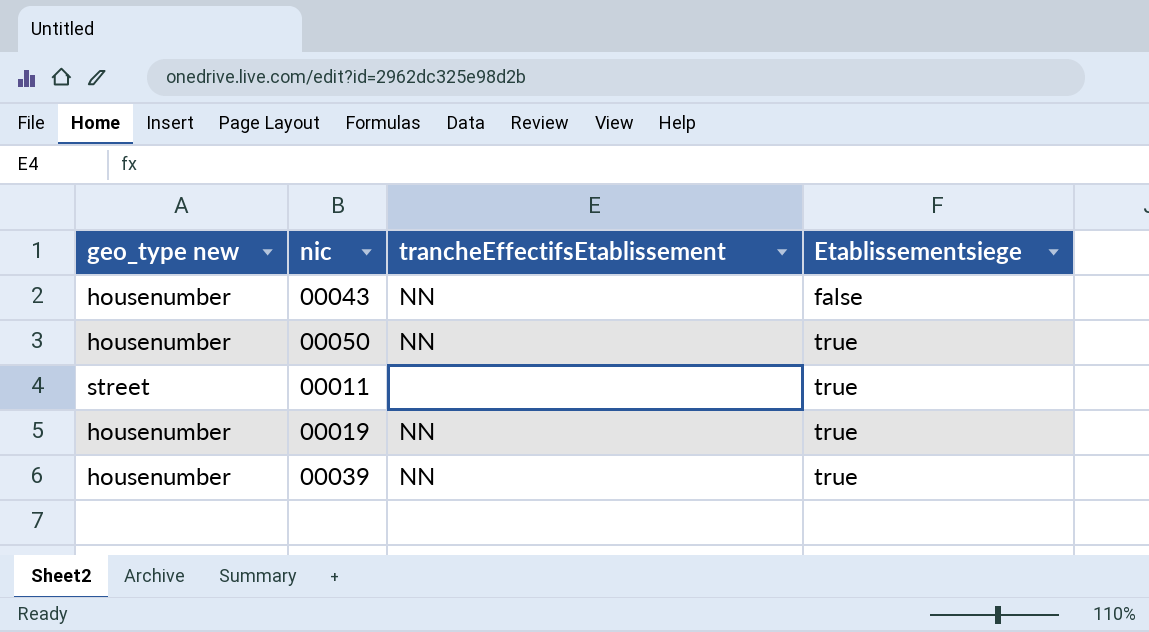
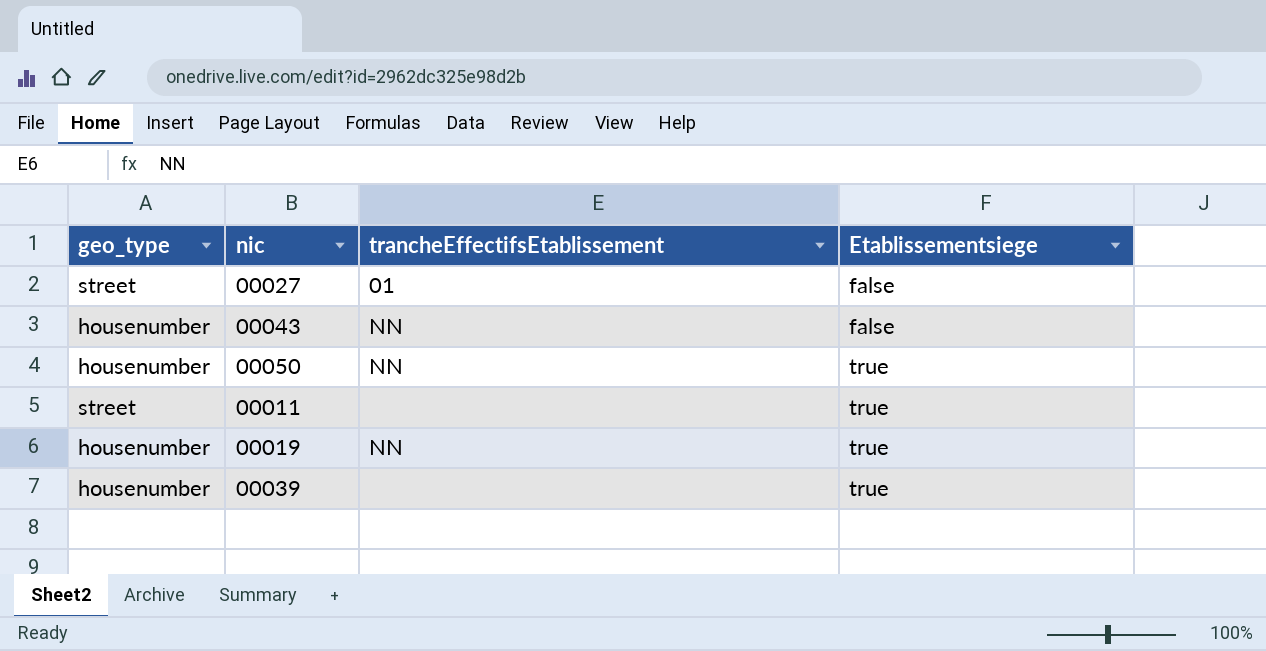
column name: geo_type new -> geo_type
row 00027: none -> street | 01 | false
00039 | trancheEffectifsEtablissement: NN -> none

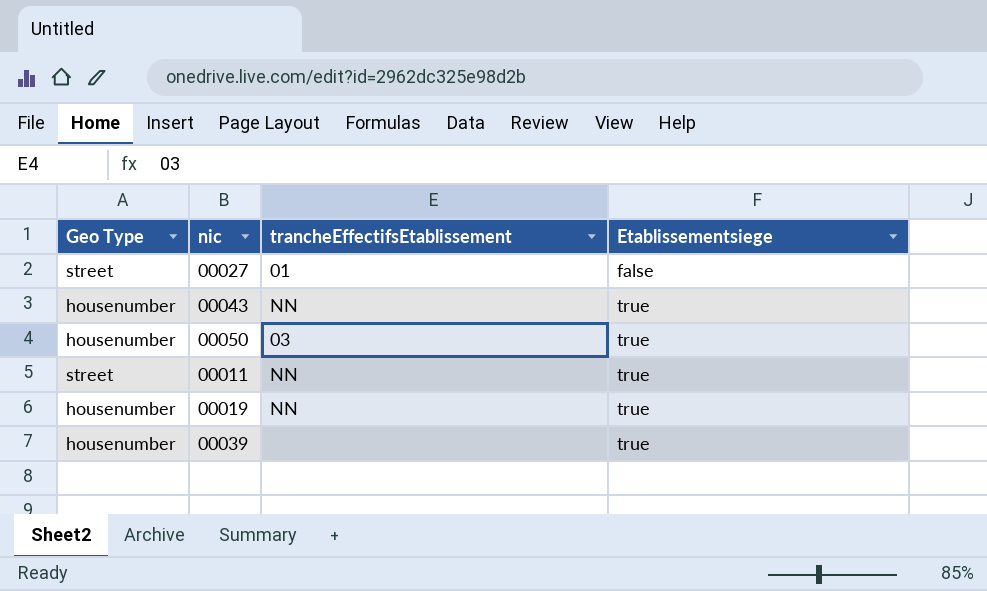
column name: geo_type -> Geo Type
00043 | Etablissementsiege: false -> true
00050 | trancheEffectifsEtablissement: NN -> 03
00011 | trancheEffectifsEtablissement: none -> NN

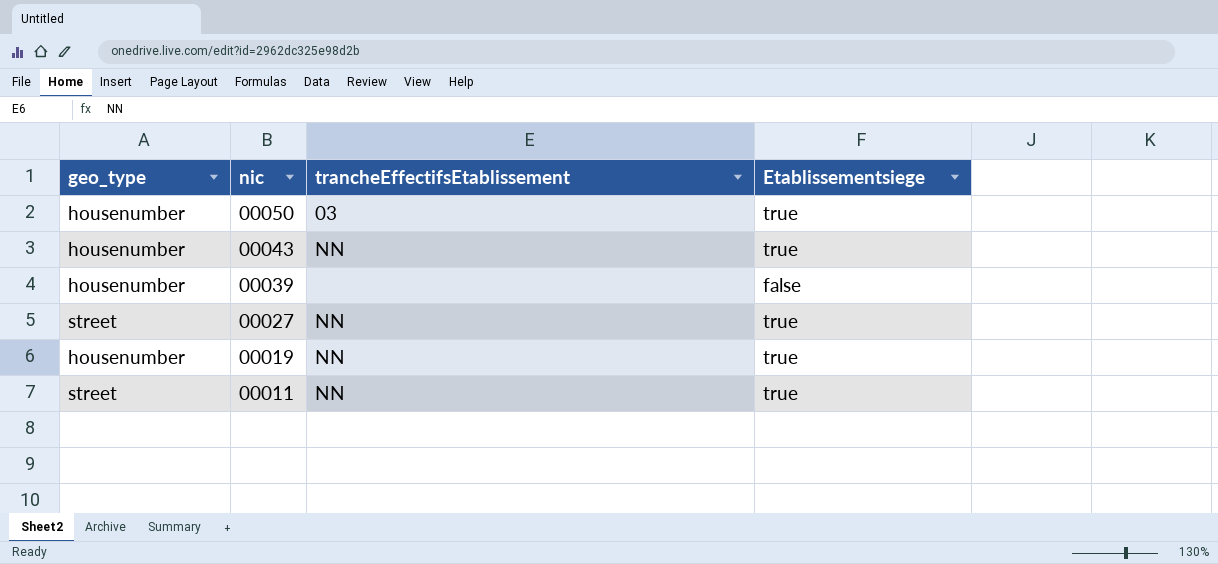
row order: Etablissementsiege ascending -> nic descending
column name: Geo Type -> geo_type
00039 | Etablissementsiege: true -> false
00027 | trancheEffectifsEtablissement: 01 -> NN
00027 | Etablissementsiege: false -> true

